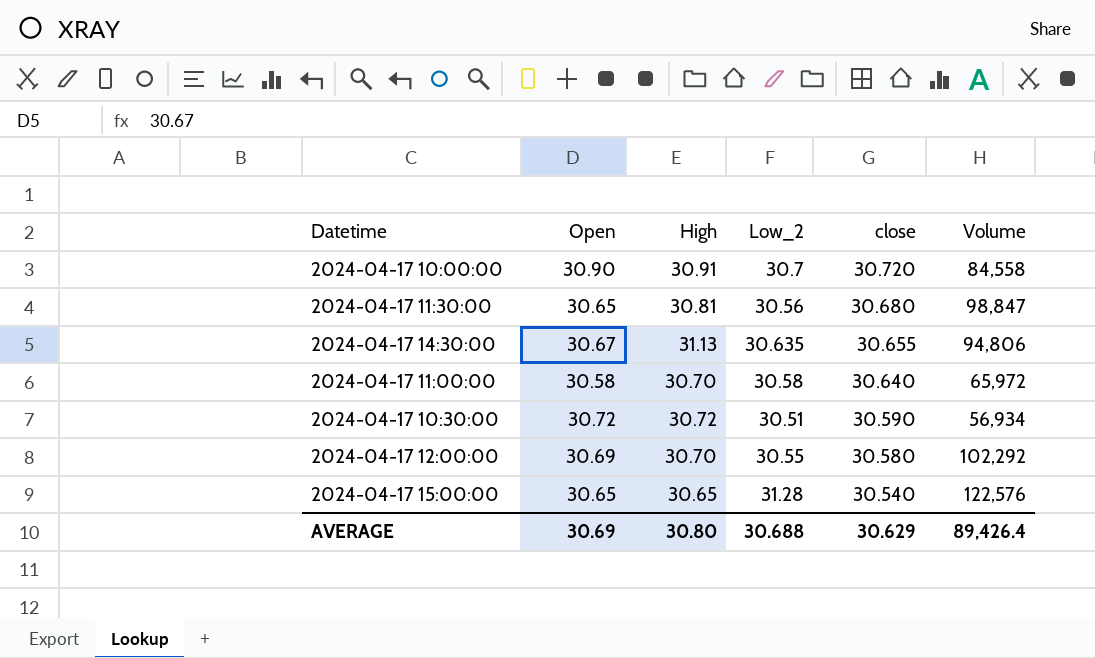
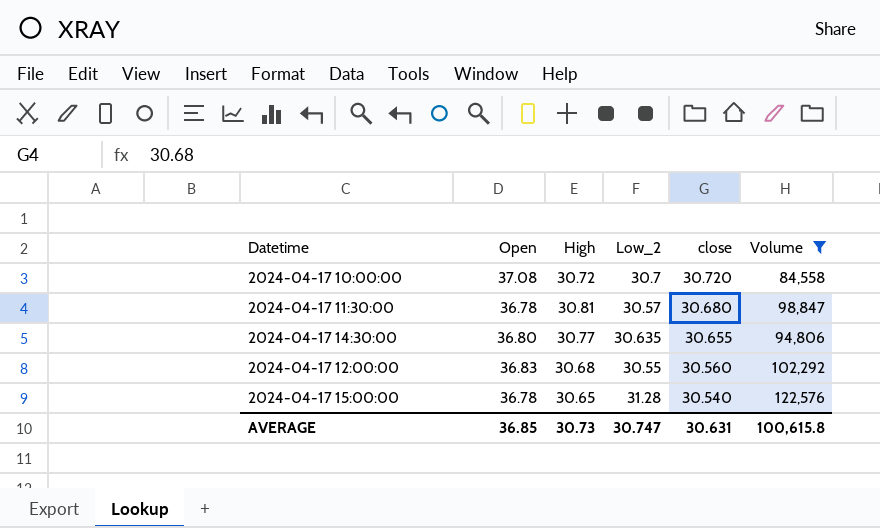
filter: none -> Volume >= 84,558
2024-04-17 10:00:00 | Open: 30.90 -> 37.08
2024-04-17 10:00:00 | High: 30.91 -> 30.72
2024-04-17 11:30:00 | Open: 30.65 -> 36.78
2024-04-17 11:30:00 | Low_2: 30.56 -> 30.57
2024-04-17 14:30:00 | Open: 30.67 -> 36.80
2024-04-17 14:30:00 | High: 31.13 -> 30.77
2024-04-17 12:00:00 | Open: 30.69 -> 36.83
2024-04-17 12:00:00 | High: 30.70 -> 30.68
2024-04-17 12:00:00 | close: 30.580 -> 30.560
2024-04-17 15:00:00 | Open: 30.65 -> 36.78
AVERAGE | Open: 30.69 -> 36.85
AVERAGE | High: 30.80 -> 30.73
AVERAGE | Low_2: 30.688 -> 30.747
AVERAGE | close: 30.629 -> 30.631
AVERAGE | Volume: 89,426.4 -> 100,615.8

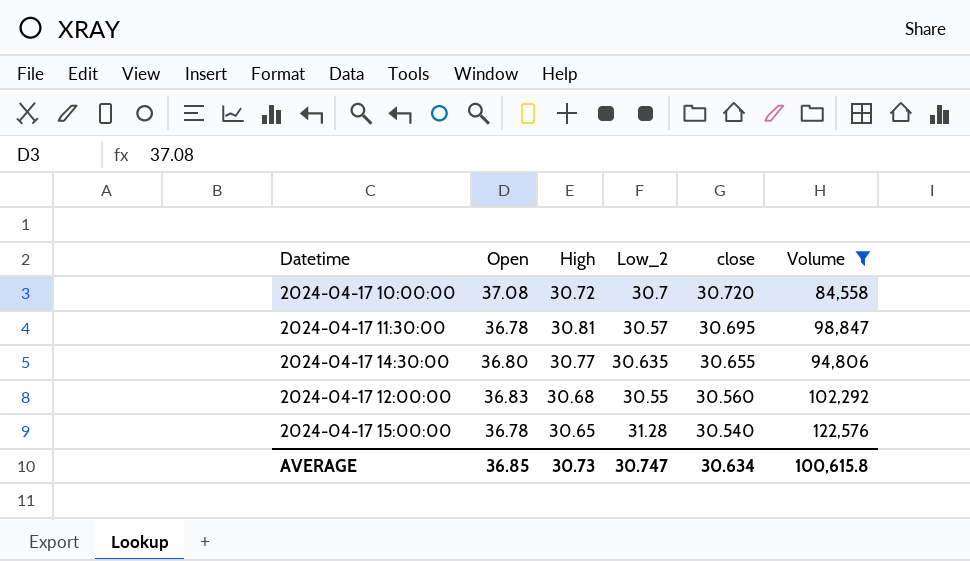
2024-04-17 11:30:00 | close: 30.680 -> 30.695
AVERAGE | close: 30.631 -> 30.634

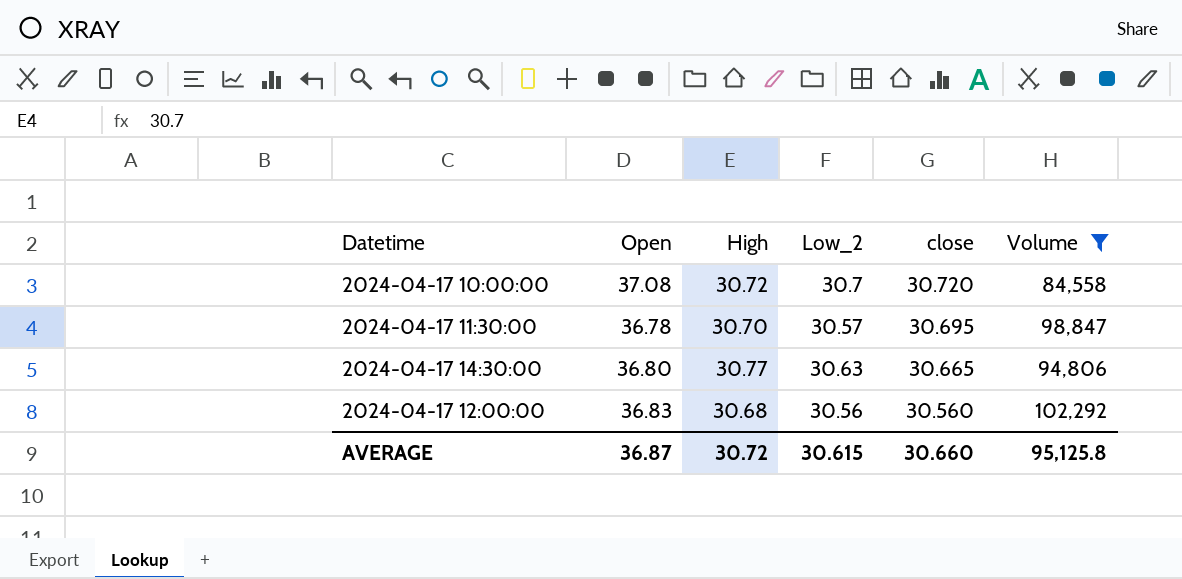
row 2024-04-17 15:00:00: 36.78 | 30.65 | 31.28 | 30.540 | 122,576 -> none
2024-04-17 11:30:00 | High: 30.81 -> 30.70
2024-04-17 14:30:00 | Low_2: 30.635 -> 30.63
2024-04-17 14:30:00 | close: 30.655 -> 30.665
2024-04-17 12:00:00 | Low_2: 30.55 -> 30.56
AVERAGE | Open: 36.85 -> 36.87
AVERAGE | High: 30.73 -> 30.72
AVERAGE | Low_2: 30.747 -> 30.615
AVERAGE | close: 30.634 -> 30.660
AVERAGE | Volume: 100,615.8 -> 95,125.8

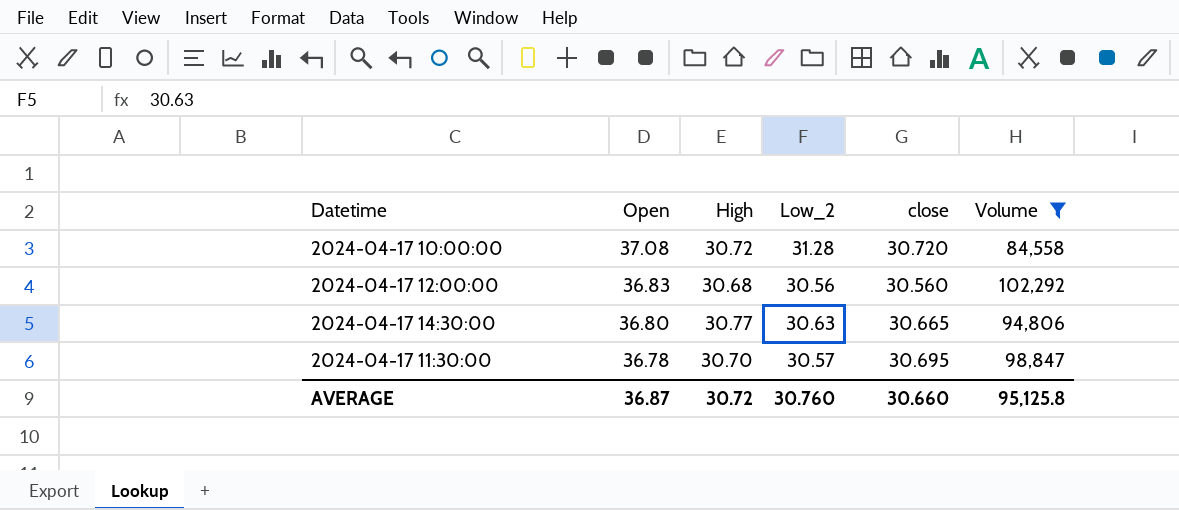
row order: close descending -> Open descending
2024-04-17 10:00:00 | Low_2: 30.7 -> 31.28
AVERAGE | Low_2: 30.615 -> 30.760

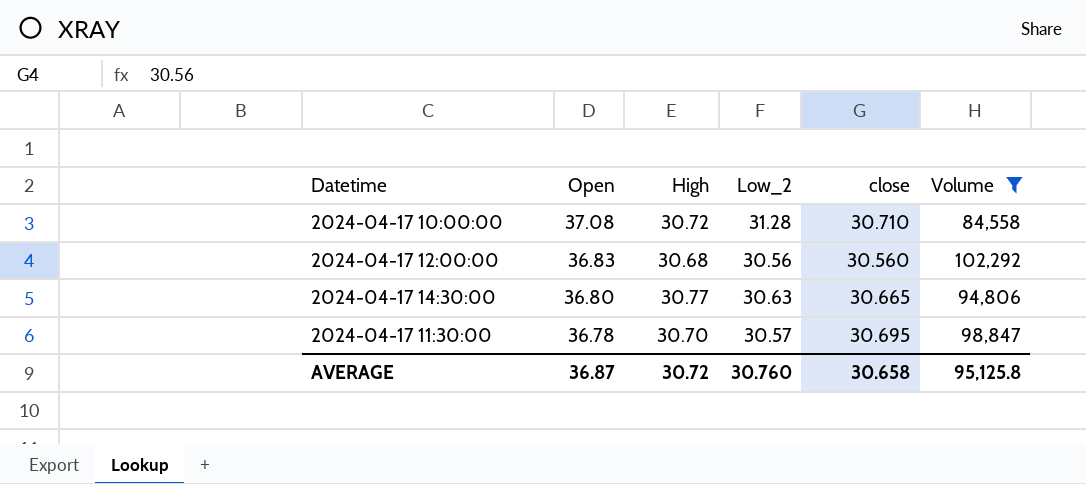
2024-04-17 10:00:00 | close: 30.720 -> 30.710
AVERAGE | close: 30.660 -> 30.658

